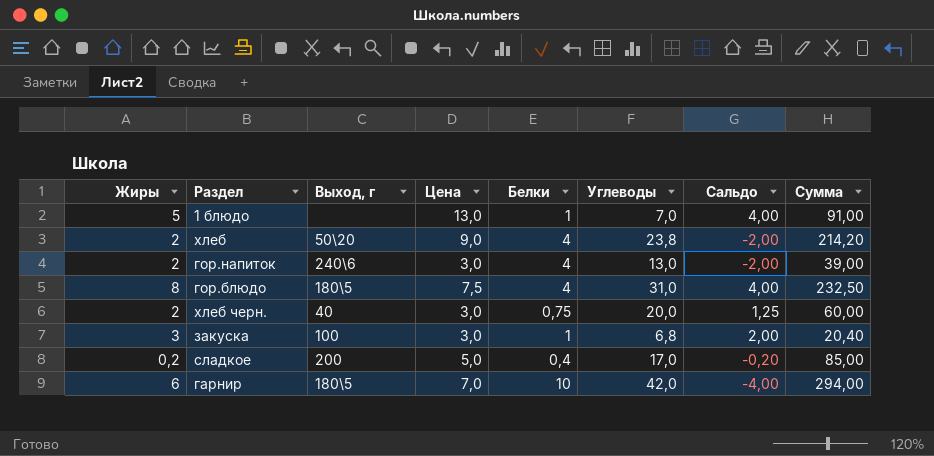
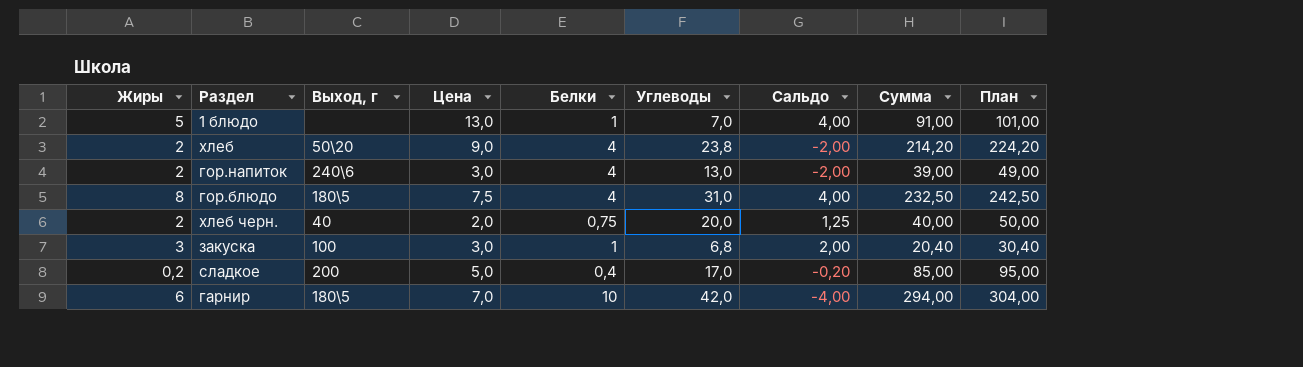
column План | formula: none -> [Сумма] + 10
хлеб черн. | Цена: 3,0 -> 2,0
хлеб черн. | Сумма: 60,00 -> 40,00

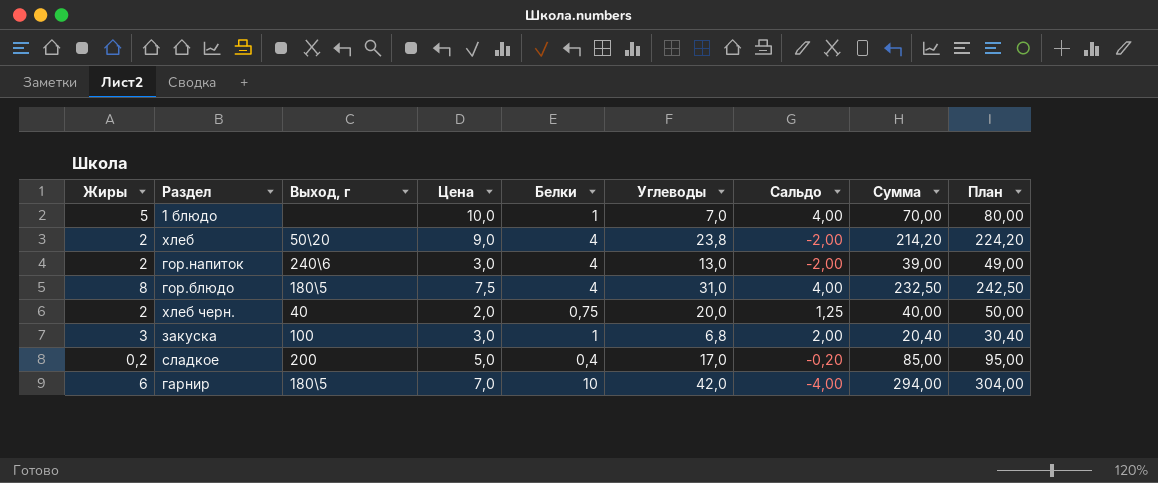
1 блюдо | Цена: 13,0 -> 10,0
1 блюдо | Сумма: 91,00 -> 70,00
1 блюдо | План: 101,00 -> 80,00

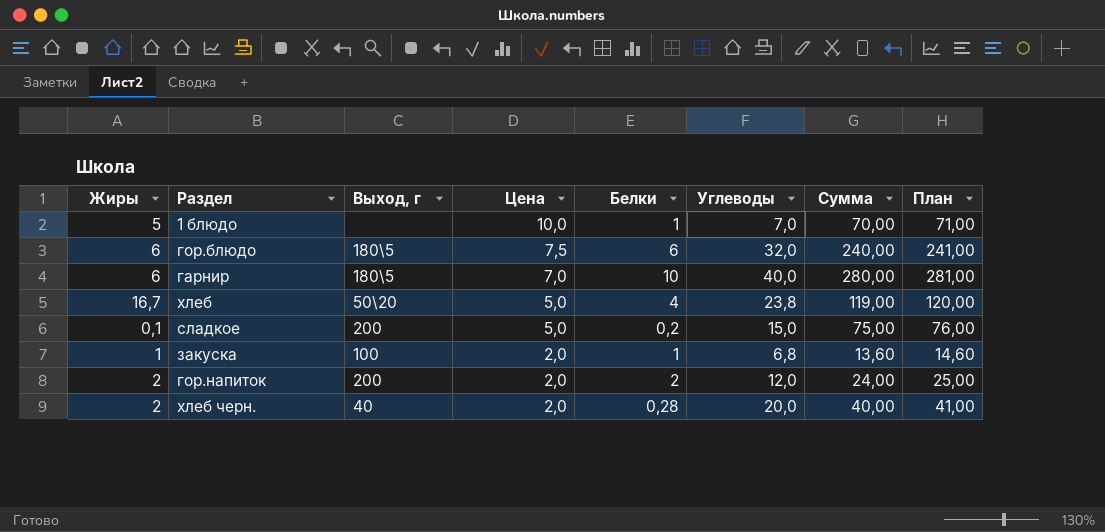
row order: none -> Цена descending
column Сальдо | formula: [Жиры] - [Белки] -> none
column План | formula: [Сумма] + 10 -> [Сумма] + 1
гор.блюдо | Жиры: 8 -> 6
гор.блюдо | Белки: 4 -> 6
гор.блюдо | Углеводы: 31,0 -> 32,0
гор.блюдо | Сумма: 232,50 -> 240,00
гарнир | Углеводы: 42,0 -> 40,0
гарнир | Сумма: 294,00 -> 280,00
хлеб | Жиры: 2 -> 16,7
хлеб | Цена: 9,0 -> 5,0
хлеб | Сумма: 214,20 -> 119,00
сладкое | Жиры: 0,2 -> 0,1
сладкое | Белки: 0,4 -> 0,2
сладкое | Углеводы: 17,0 -> 15,0
сладкое | Сумма: 85,00 -> 75,00
закуска | Жиры: 3 -> 1
закуска | Цена: 3,0 -> 2,0
закуска | Сумма: 20,40 -> 13,60
гор.напиток | Выход, г: 240\6 -> 200
гор.напиток | Цена: 3,0 -> 2,0
гор.напиток | Белки: 4 -> 2
гор.напиток | Углеводы: 13,0 -> 12,0
гор.напиток | Сумма: 39,00 -> 24,00
хлеб черн. | Белки: 0,75 -> 0,28

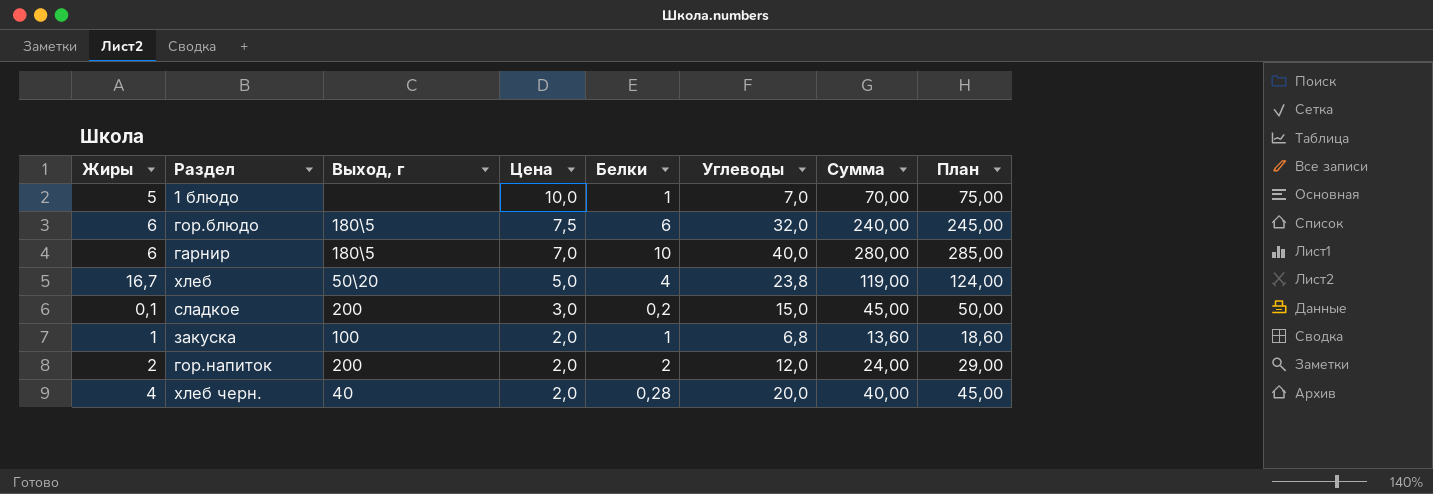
column План | formula: [Сумма] + 1 -> [Сумма] + 5
сладкое | Цена: 5,0 -> 3,0
сладкое | Сумма: 75,00 -> 45,00
хлеб черн. | Жиры: 2 -> 4

